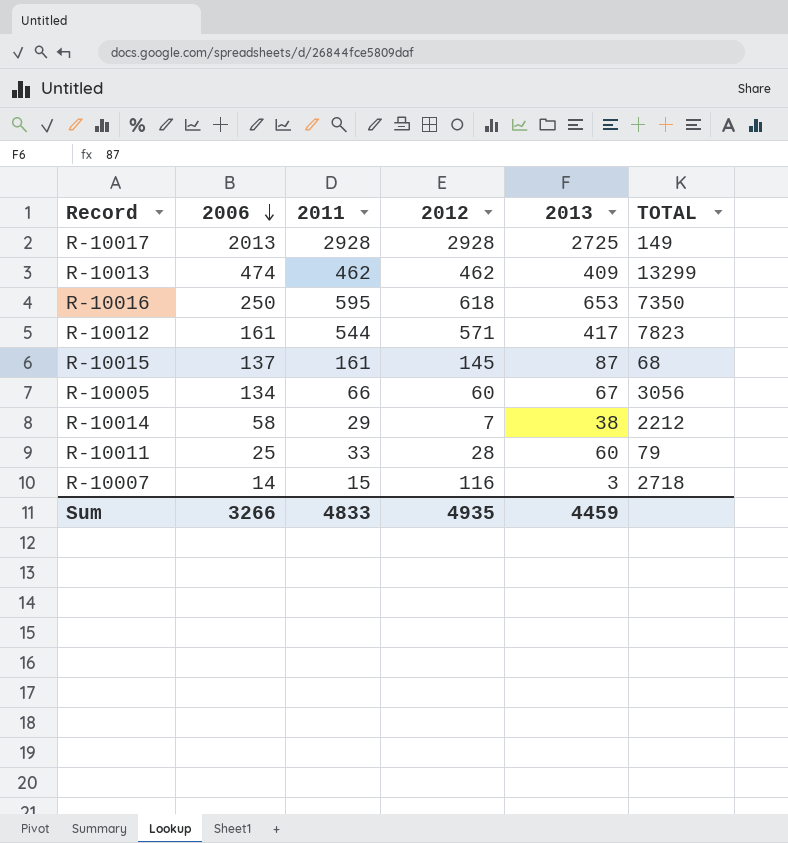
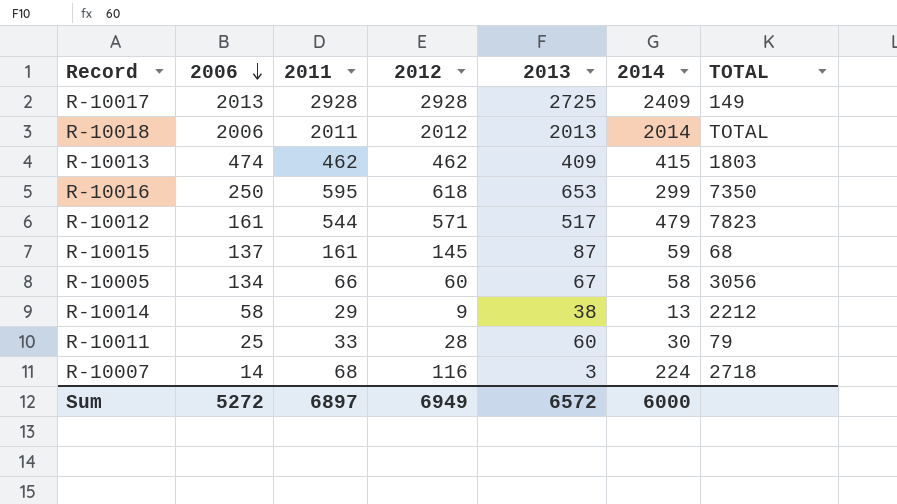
column 2014 | position: none -> 6
row R-10018: none -> 2006 | 2011 | 2012 | 2013 | 2014 | TOTAL
R-10013 | TOTAL: 13299 -> 1803
R-10012 | 2013: 417 -> 517
R-10014 | 2012: 7 -> 9
R-10007 | 2011: 15 -> 68
Sum | 2006: 3266 -> 5272
Sum | 2011: 4833 -> 6897
Sum | 2012: 4935 -> 6949
Sum | 2013: 4459 -> 6572

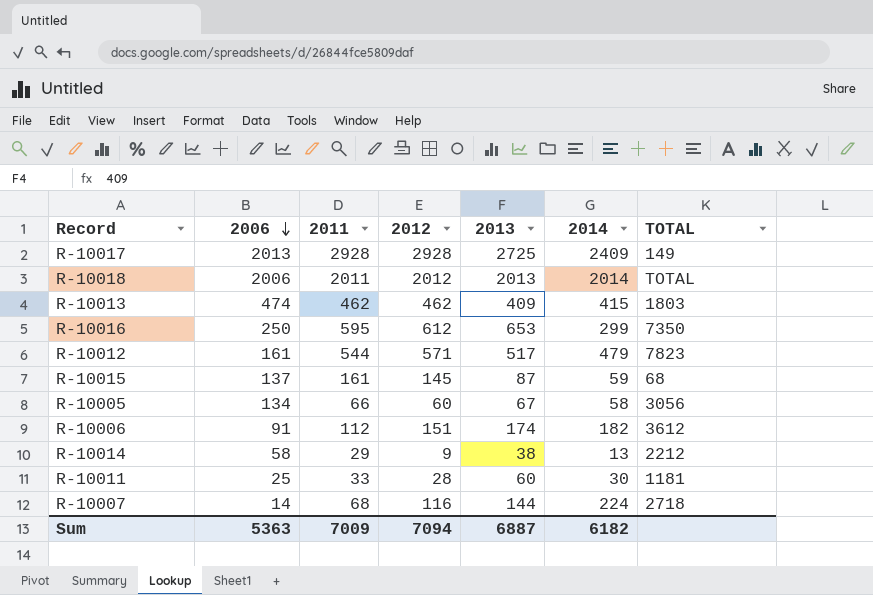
R-10016 | 2012: 618 -> 612
row R-10006: none -> 91 | 112 | 151 | 174 | 182 | 3612
R-10011 | TOTAL: 79 -> 1181
R-10007 | 2013: 3 -> 144
Sum | 2006: 5272 -> 5363
Sum | 2011: 6897 -> 7009
Sum | 2012: 6949 -> 7094
Sum | 2013: 6572 -> 6887
Sum | 2014: 6000 -> 6182

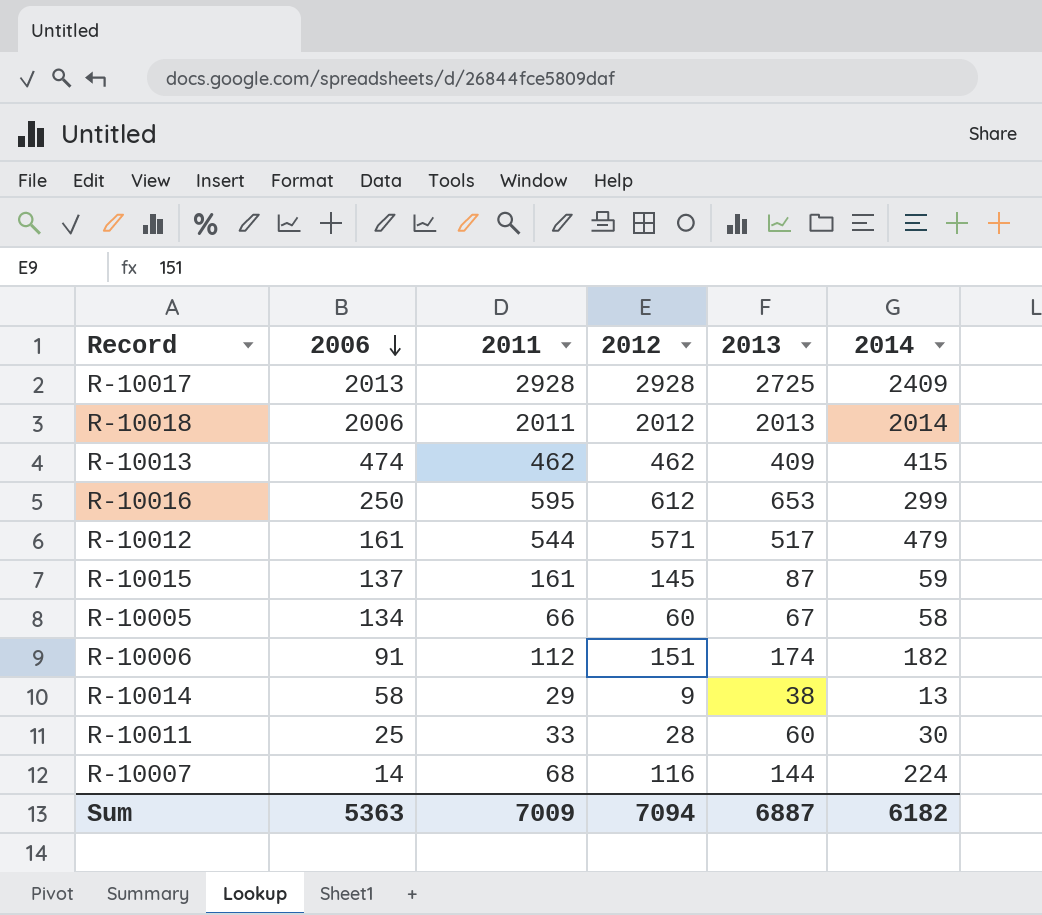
column TOTAL | position: 7 -> none

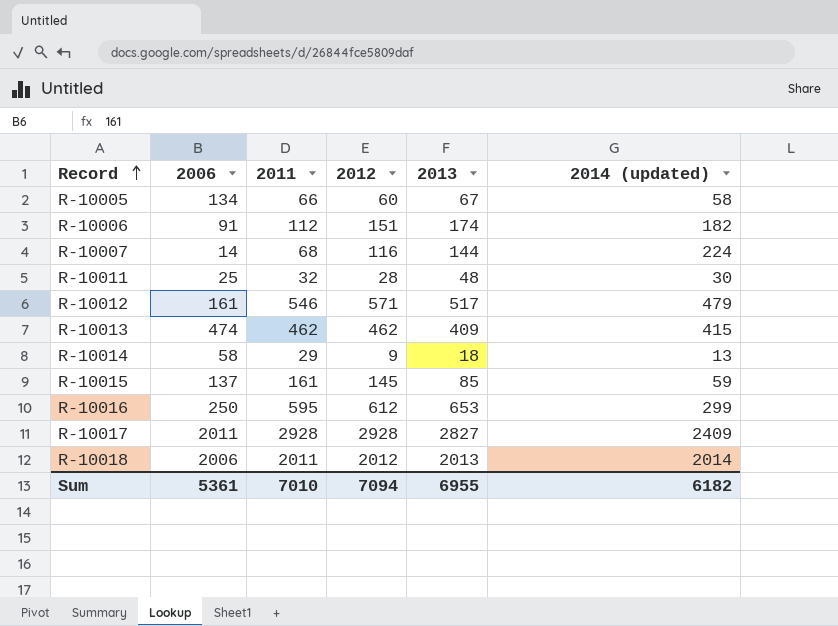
row order: 2006 descending -> Record ascending
column name: 2014 -> 2014 (updated)
R-10011 | 2011: 33 -> 32
R-10011 | 2013: 60 -> 48
R-10012 | 2011: 544 -> 546
R-10014 | 2013: 38 -> 18
R-10015 | 2013: 87 -> 85
R-10017 | 2006: 2013 -> 2011
R-10017 | 2013: 2725 -> 2827
Sum | 2006: 5363 -> 5361
Sum | 2011: 7009 -> 7010
Sum | 2013: 6887 -> 6955

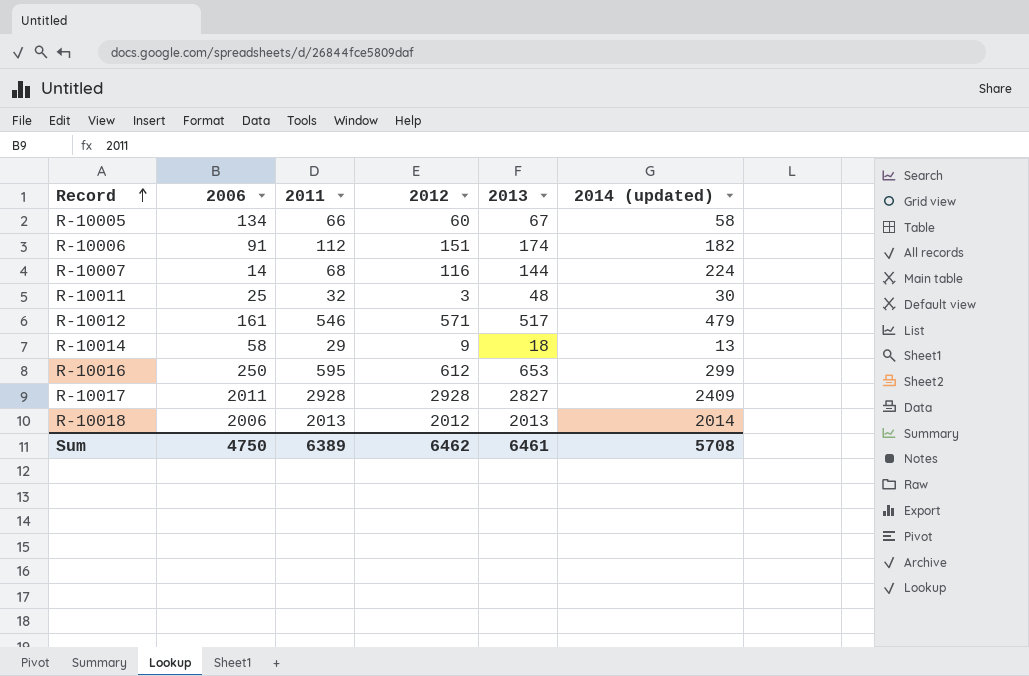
row R-10013: 474 | 462 | 462 | 409 | 415 -> none
row R-10015: 137 | 161 | 145 | 85 | 59 -> none
R-10011 | 2012: 28 -> 3
R-10018 | 2011: 2011 -> 2013
Sum | 2006: 5361 -> 4750
Sum | 2011: 7010 -> 6389
Sum | 2012: 7094 -> 6462
Sum | 2013: 6955 -> 6461
Sum | 2014 (updated): 6182 -> 5708

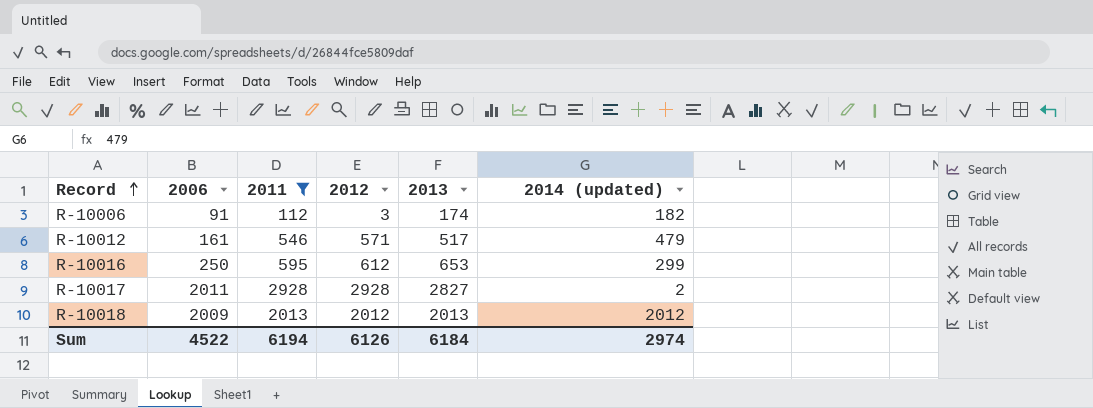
filter: none -> 2011 >= 112
R-10006 | 2012: 151 -> 3
R-10017 | 2014 (updated): 2409 -> 2
R-10018 | 2006: 2006 -> 2009
R-10018 | 2014 (updated): 2014 -> 2012
Sum | 2006: 4750 -> 4522
Sum | 2011: 6389 -> 6194
Sum | 2012: 6462 -> 6126
Sum | 2013: 6461 -> 6184
Sum | 2014 (updated): 5708 -> 2974

